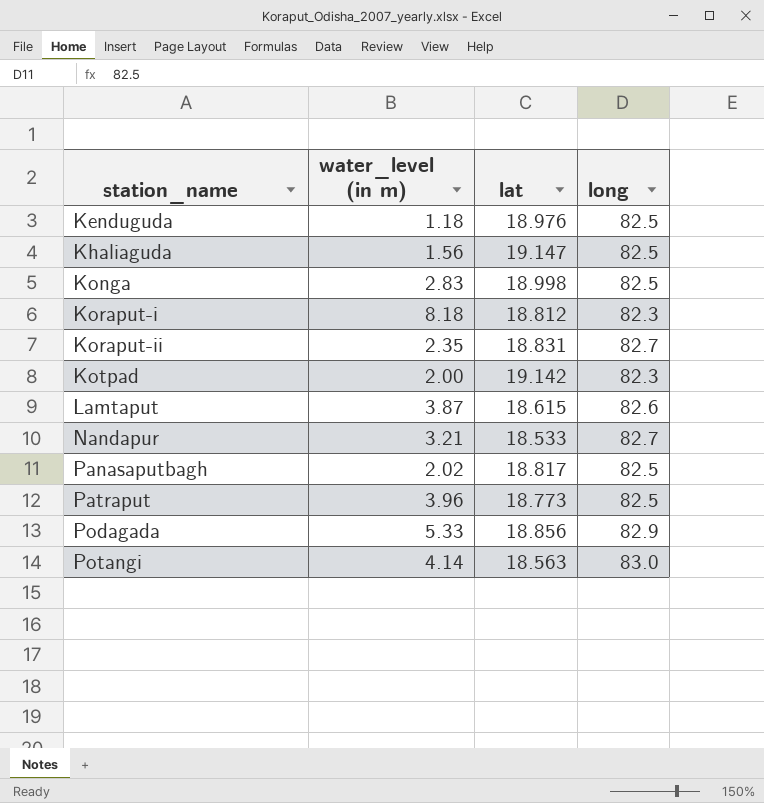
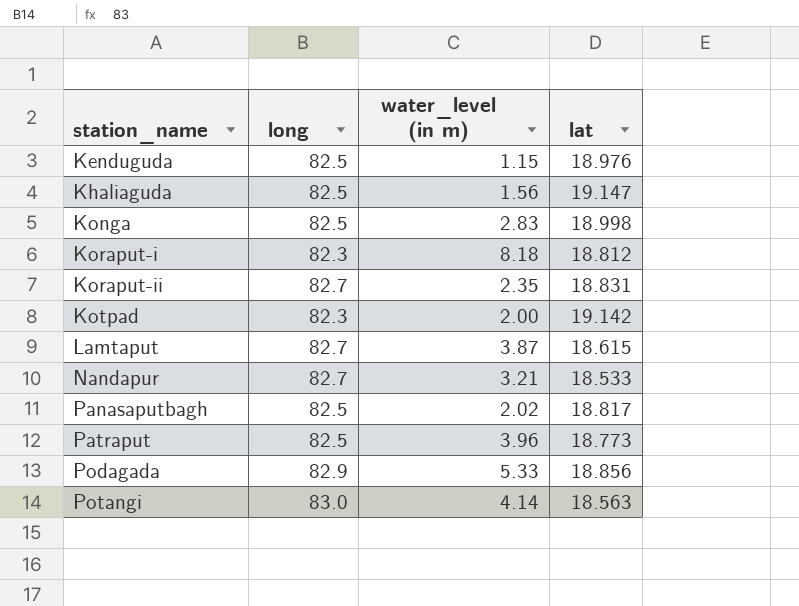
column long | position: 4 -> 2
Kenduguda | water_level (in m): 1.18 -> 1.15
Lamtaput | long: 82.6 -> 82.7

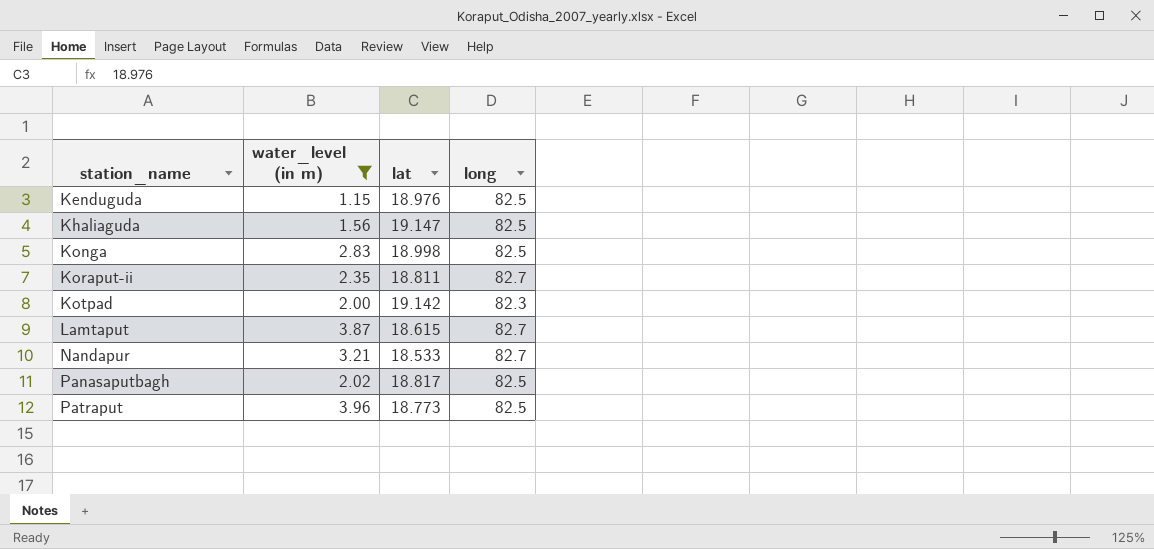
filter: none -> water_level (in m) <= 3.96
column long | position: 2 -> 4
Koraput-ii | lat: 18.831 -> 18.811

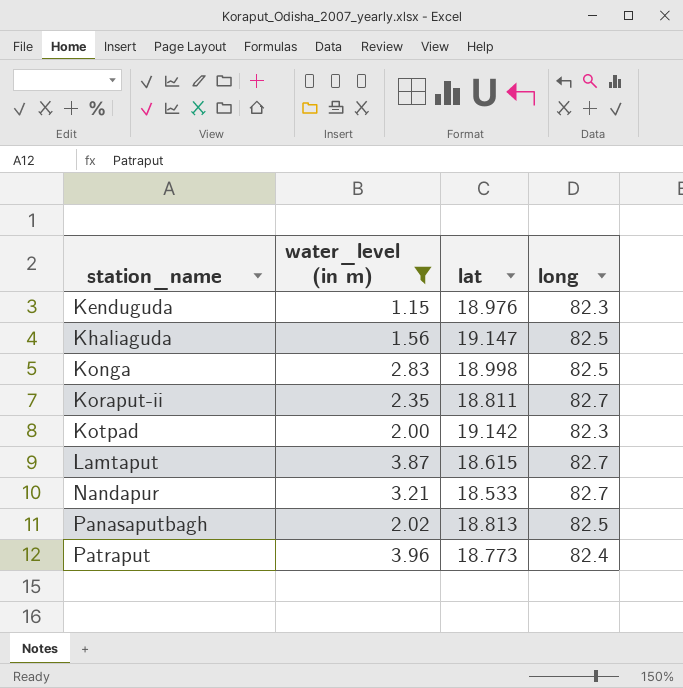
Kenduguda | long: 82.5 -> 82.3
Panasaputbagh | lat: 18.817 -> 18.813
Patraput | long: 82.5 -> 82.4

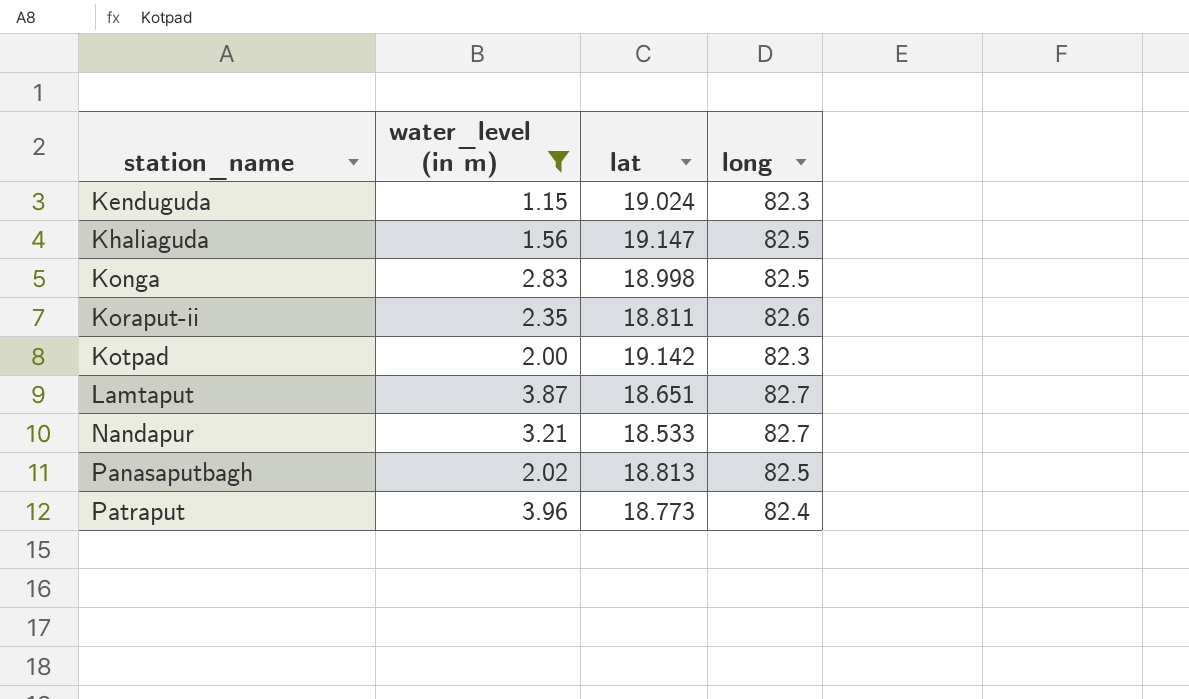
Kenduguda | lat: 18.976 -> 19.024
Koraput-ii | long: 82.7 -> 82.6
Lamtaput | lat: 18.615 -> 18.651

